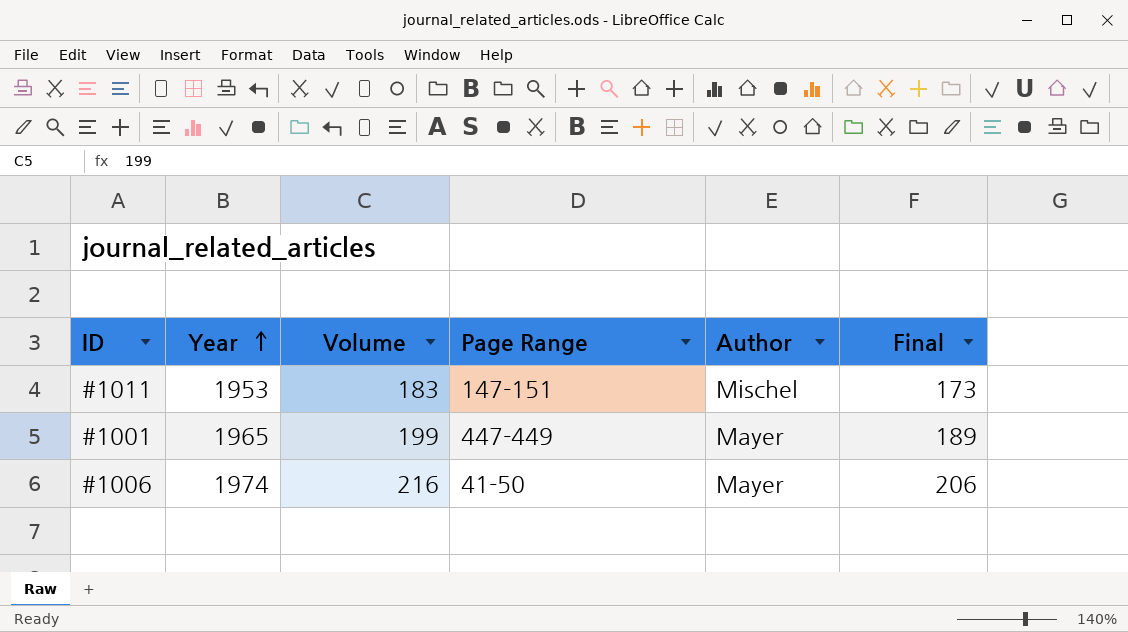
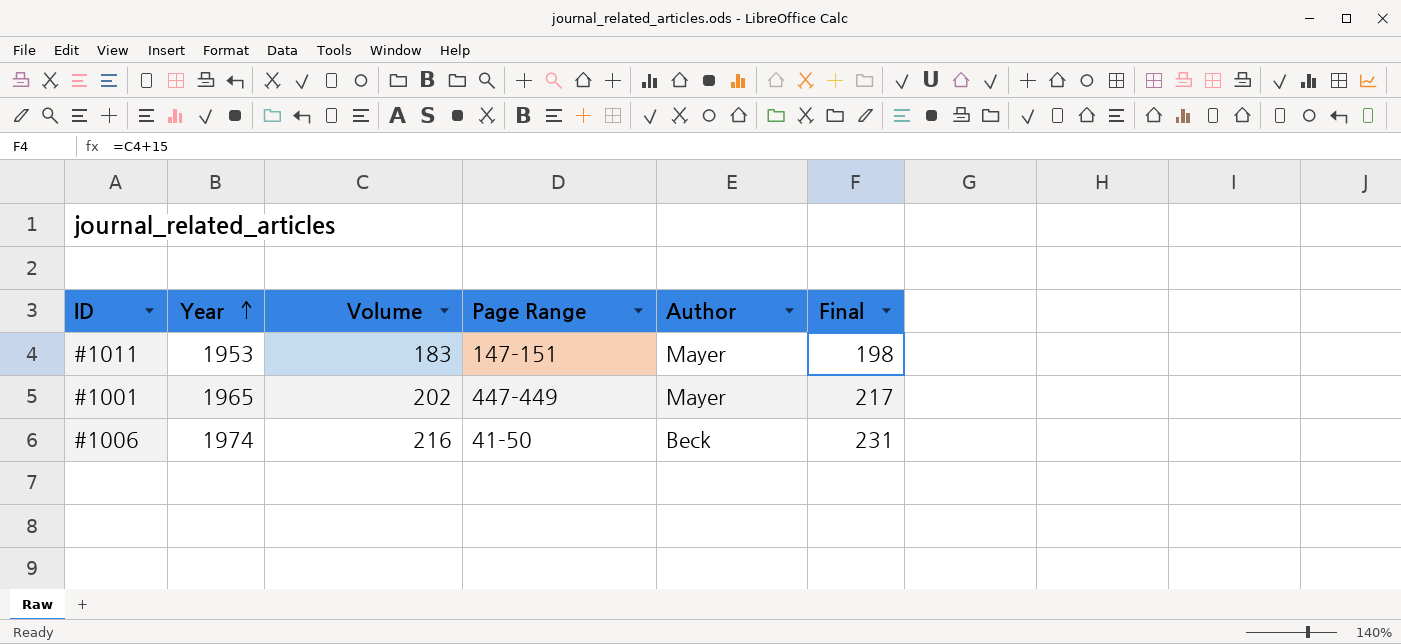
column Final | formula: [Volume] - 10 -> [Volume] + 15
#1011 | Author: Mischel -> Mayer
#1001 | Volume: 199 -> 202
#1006 | Author: Mayer -> Beck

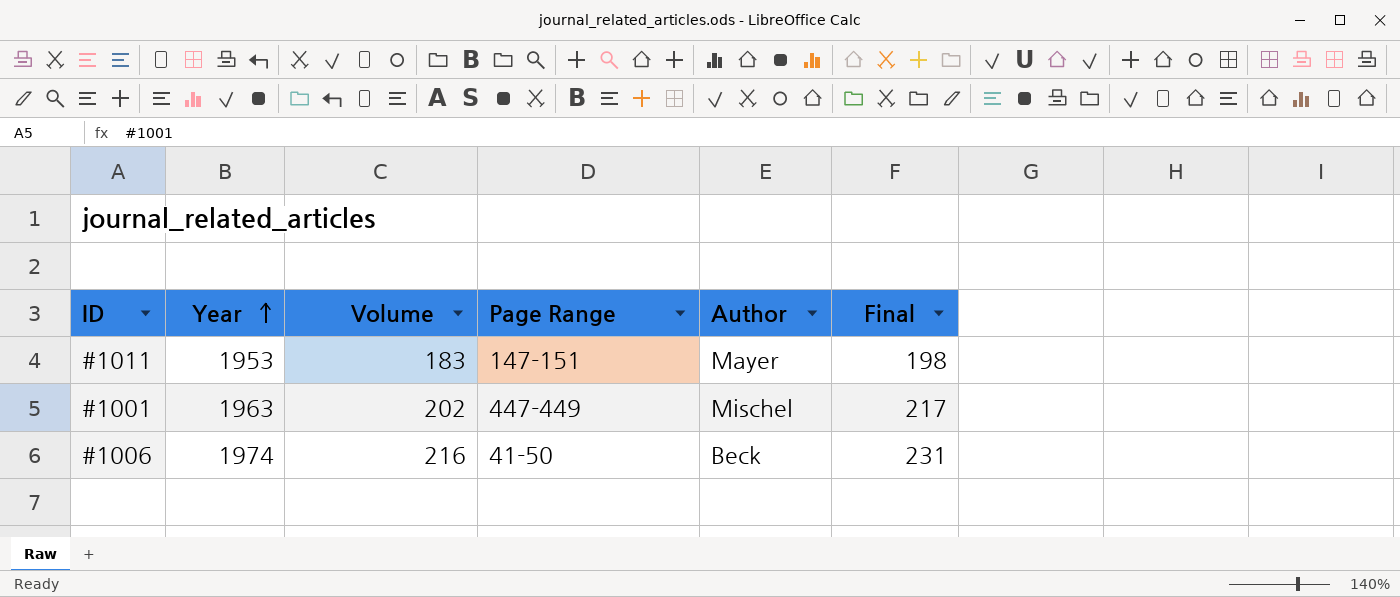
#1001 | Year: 1965 -> 1963
#1001 | Author: Mayer -> Mischel

